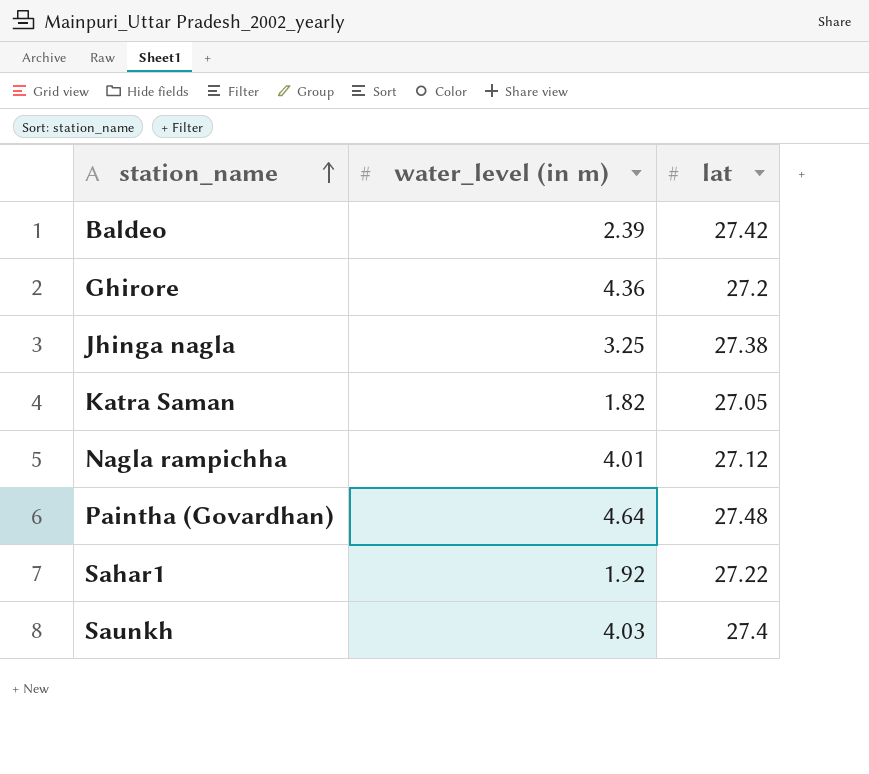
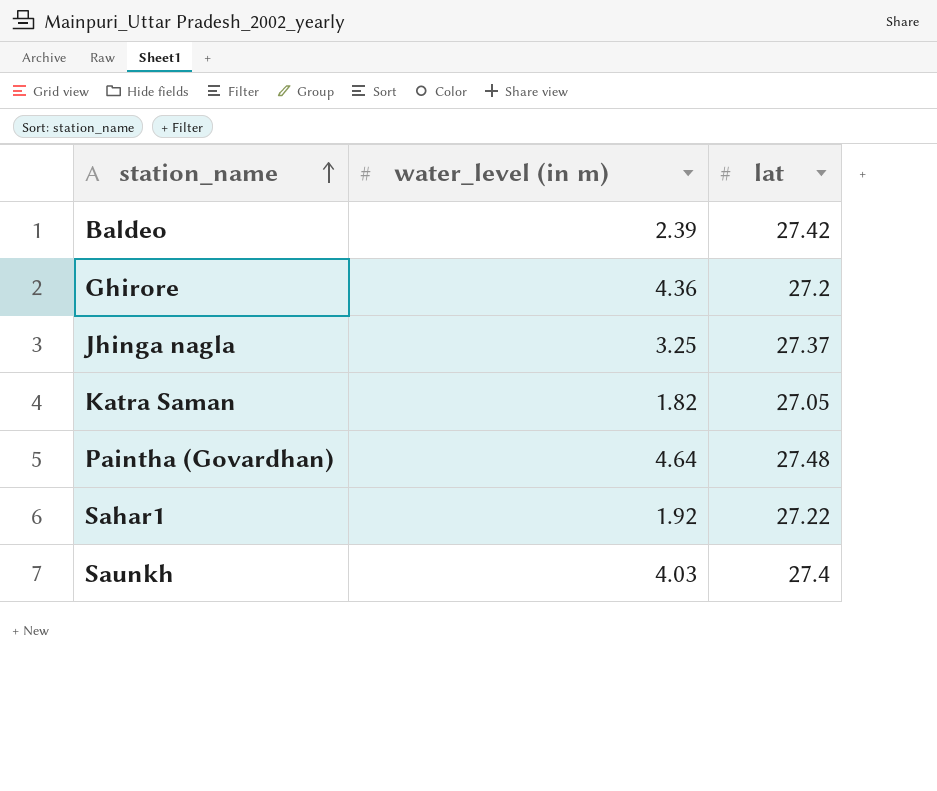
row Nagla rampichha: 4.01 | 27.12 -> none
Jhinga nagla | lat: 27.38 -> 27.37

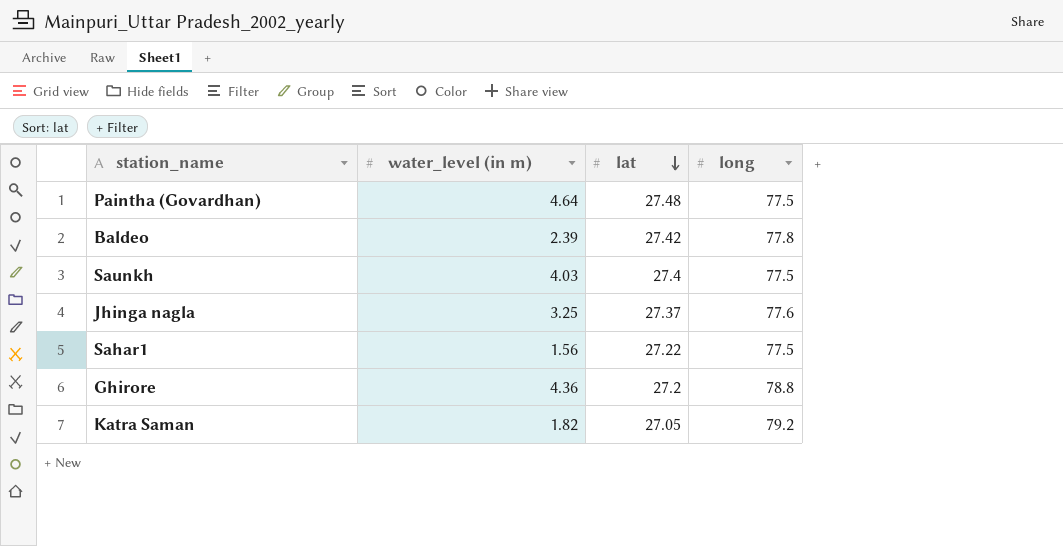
row order: station_name ascending -> lat descending
column long | position: none -> 4
Sahar1 | water_level (in m): 1.92 -> 1.56

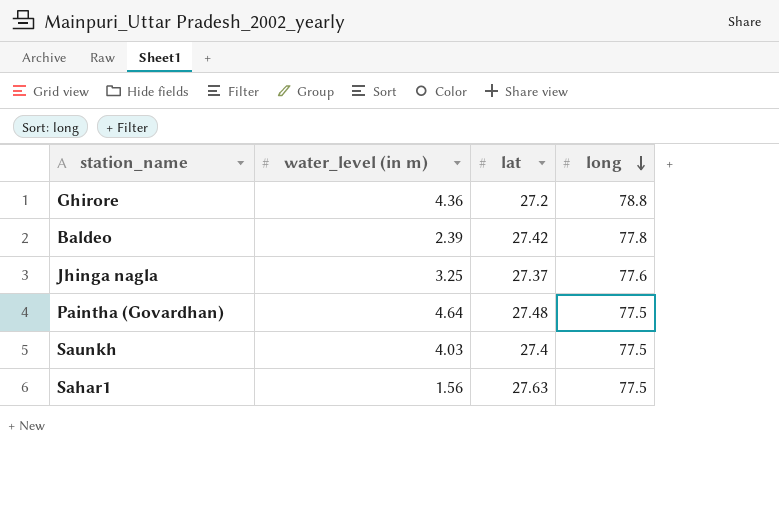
row order: lat descending -> long descending
row Katra Saman: 1.82 | 27.05 | 79.2 -> none
Sahar1 | lat: 27.22 -> 27.63

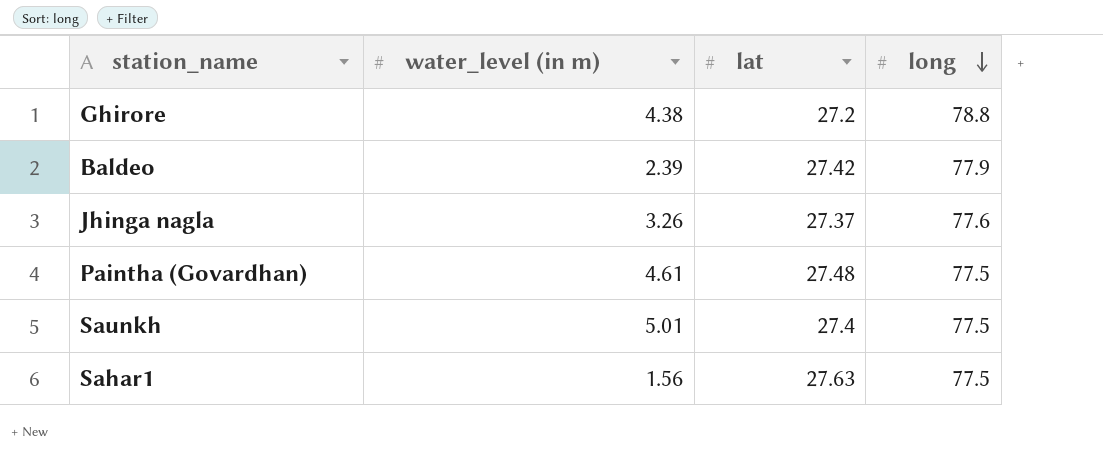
Ghirore | water_level (in m): 4.36 -> 4.38
Baldeo | long: 77.8 -> 77.9
Jhinga nagla | water_level (in m): 3.25 -> 3.26
Paintha (Govardhan) | water_level (in m): 4.64 -> 4.61
Saunkh | water_level (in m): 4.03 -> 5.01

